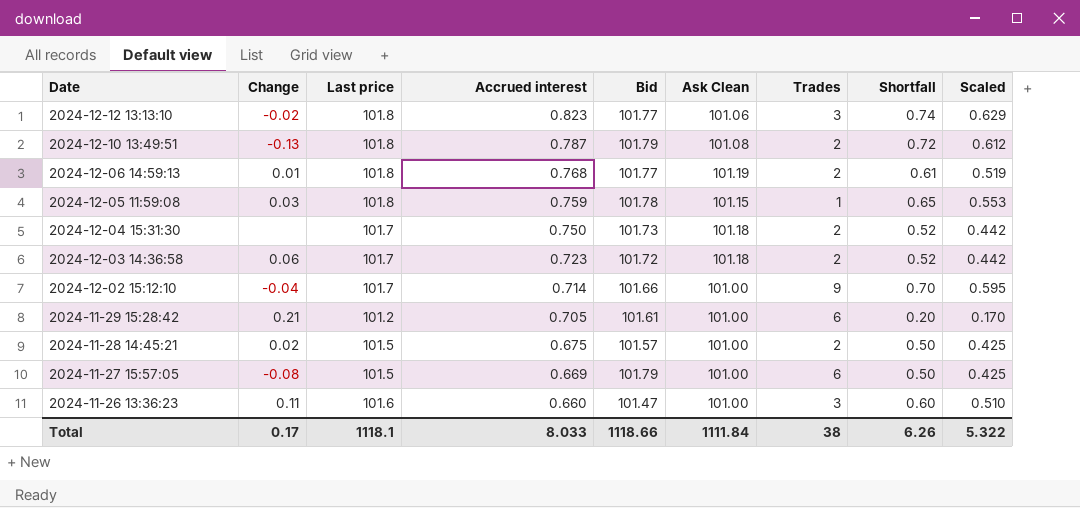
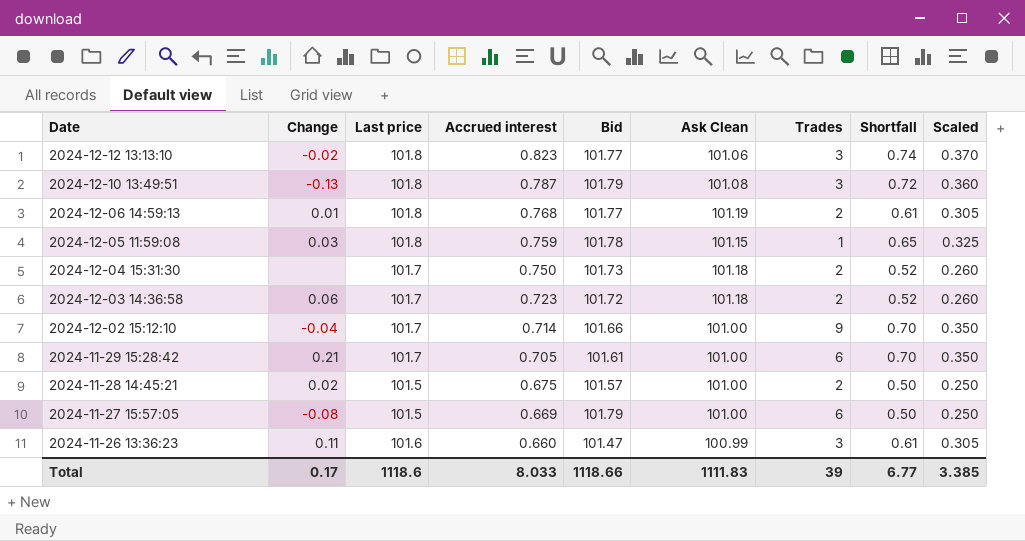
column Scaled | formula: [Shortfall] * 0.85 -> [Shortfall] * 0.5
2024-12-10 13:49:51 | Trades: 2 -> 3
2024-11-29 15:28:42 | Last price: 101.2 -> 101.7
2024-11-29 15:28:42 | Shortfall: 0.20 -> 0.70
2024-11-26 13:36:23 | Ask Clean: 101.00 -> 100.99
2024-11-26 13:36:23 | Shortfall: 0.60 -> 0.61
Total | Last price: 1118.1 -> 1118.6
Total | Ask Clean: 1111.84 -> 1111.83
Total | Trades: 38 -> 39
Total | Shortfall: 6.26 -> 6.77
Total | Scaled: 5.322 -> 3.385

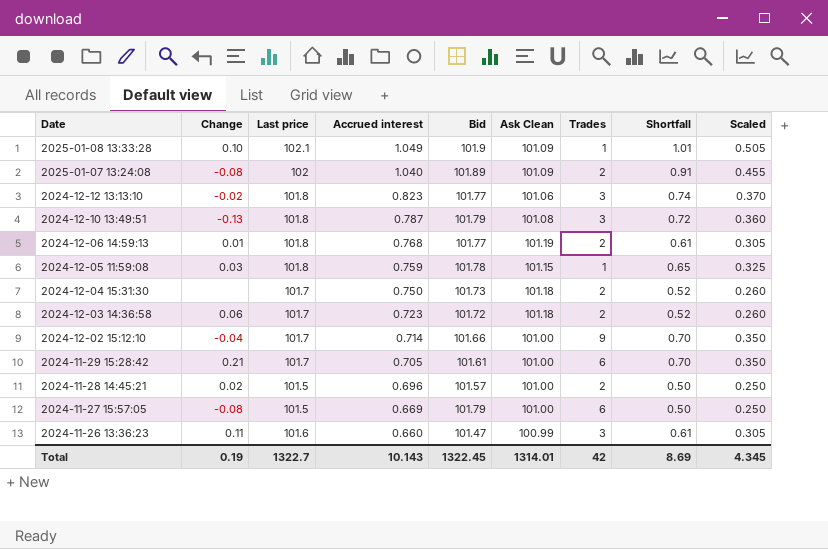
row 2025-01-08 13:33:28: none -> 0.10 | 102.1 | 1.049 | 101.9 | 101.09 | 1 | 1.01 | 0.505
row 2025-01-07 13:24:08: none -> -0.08 | 102 | 1.040 | 101.89 | 101.09 | 2 | 0.91 | 0.455
2024-11-28 14:45:21 | Accrued interest: 0.675 -> 0.696
Total | Change: 0.17 -> 0.19
Total | Last price: 1118.6 -> 1322.7
Total | Accrued interest: 8.033 -> 10.143
Total | Bid: 1118.66 -> 1322.45
Total | Ask Clean: 1111.83 -> 1314.01
Total | Trades: 39 -> 42
Total | Shortfall: 6.77 -> 8.69
Total | Scaled: 3.385 -> 4.345

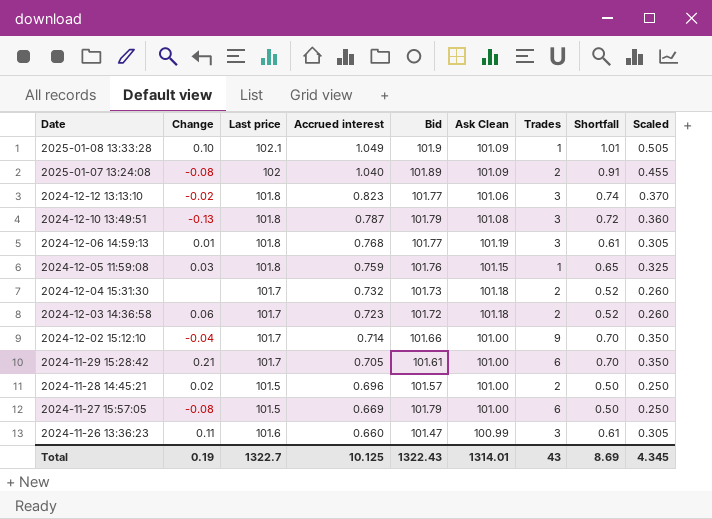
2024-12-06 14:59:13 | Trades: 2 -> 3
2024-12-05 11:59:08 | Bid: 101.78 -> 101.76
2024-12-04 15:31:30 | Accrued interest: 0.750 -> 0.732
Total | Accrued interest: 10.143 -> 10.125
Total | Bid: 1322.45 -> 1322.43
Total | Trades: 42 -> 43

